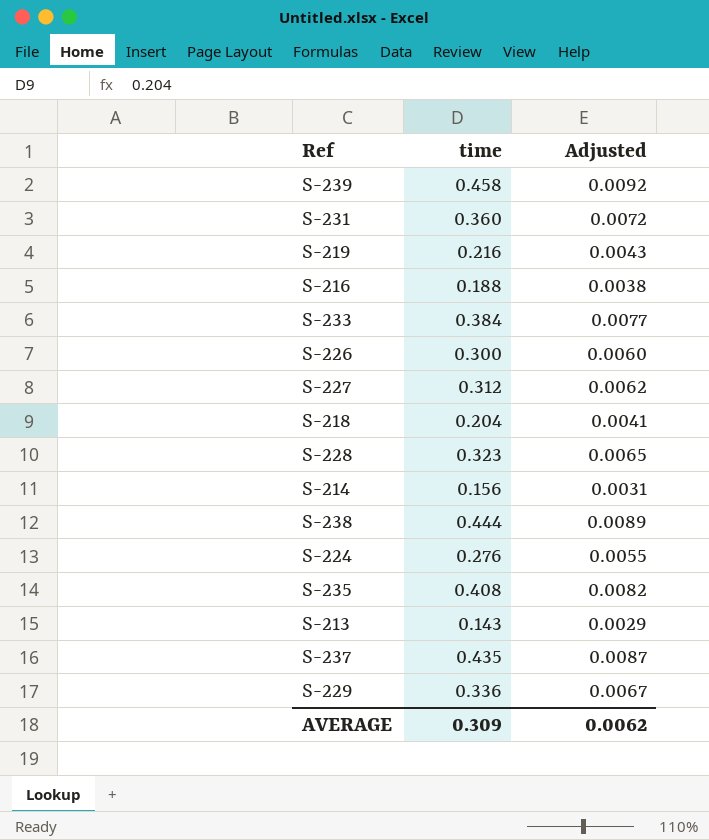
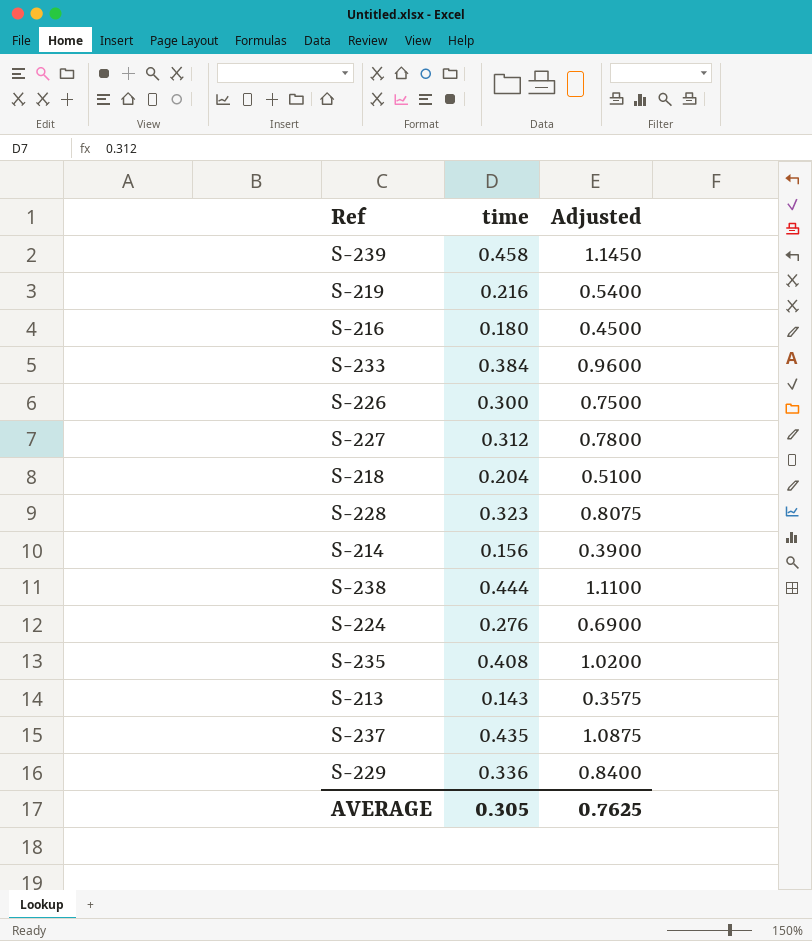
column Adjusted | formula: [time] * 0.02 -> [time] * 2.5
row S-231: 0.360 | 0.0072 -> none
S-216 | time: 0.188 -> 0.180
AVERAGE | time: 0.309 -> 0.305
AVERAGE | Adjusted: 0.0062 -> 0.7625

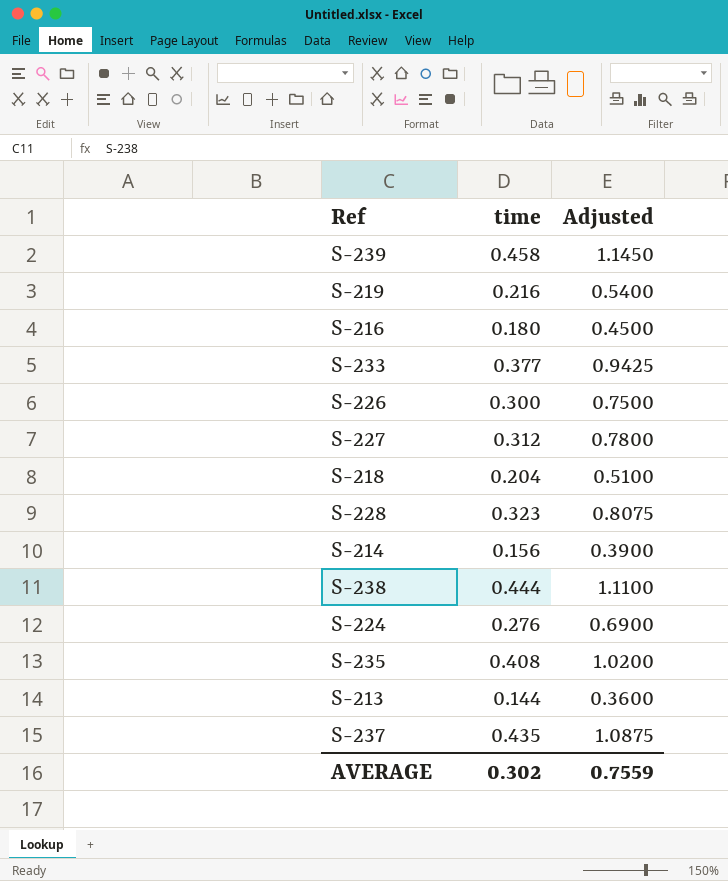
row S-229: 0.336 | 0.8400 -> none
S-233 | time: 0.384 -> 0.377
S-233 | Adjusted: 0.9600 -> 0.9425
S-213 | time: 0.143 -> 0.144
S-213 | Adjusted: 0.3575 -> 0.3600
AVERAGE | time: 0.305 -> 0.302
AVERAGE | Adjusted: 0.7625 -> 0.7559

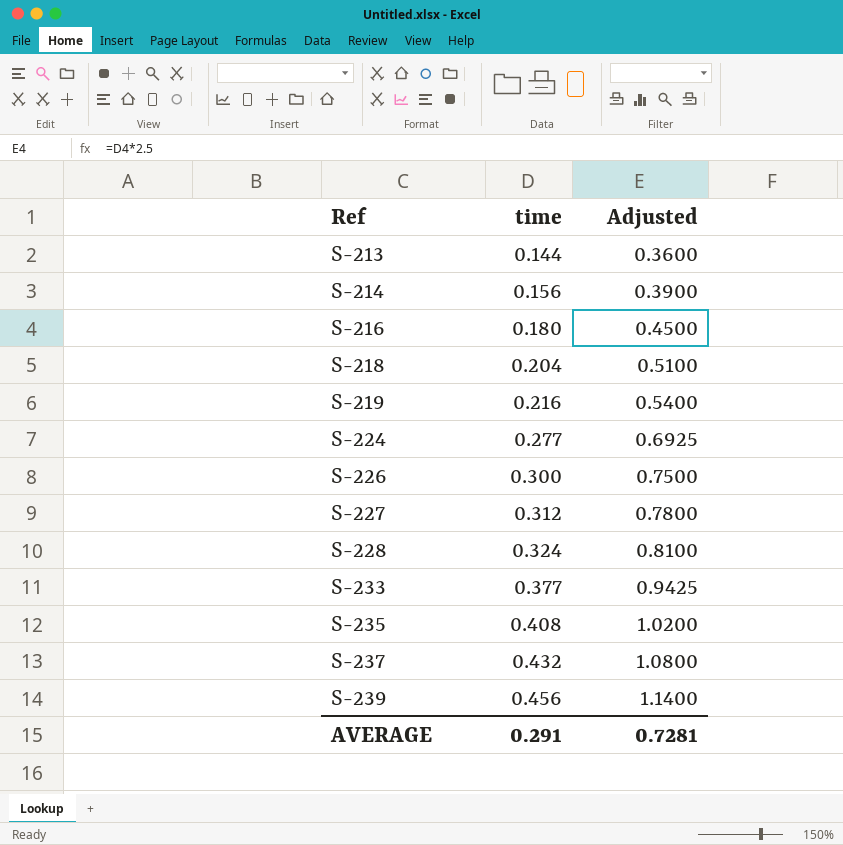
row order: none -> Ref ascending
row S-238: 0.444 | 1.1100 -> none
S-224 | time: 0.276 -> 0.277
S-224 | Adjusted: 0.6900 -> 0.6925
S-228 | time: 0.323 -> 0.324
S-228 | Adjusted: 0.8075 -> 0.8100
S-237 | time: 0.435 -> 0.432
S-237 | Adjusted: 1.0875 -> 1.0800
S-239 | time: 0.458 -> 0.456
S-239 | Adjusted: 1.1450 -> 1.1400
AVERAGE | time: 0.302 -> 0.291
AVERAGE | Adjusted: 0.7559 -> 0.7281

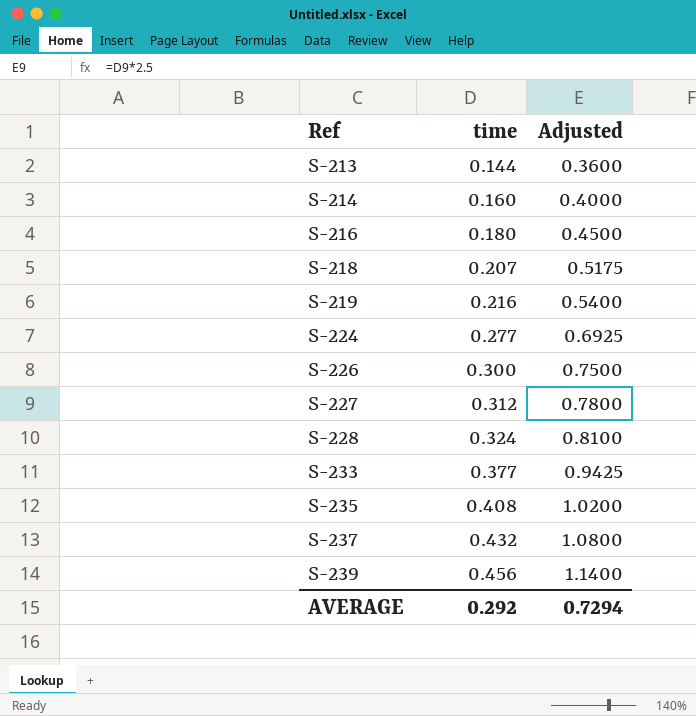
S-214 | time: 0.156 -> 0.160
S-214 | Adjusted: 0.3900 -> 0.4000
S-218 | time: 0.204 -> 0.207
S-218 | Adjusted: 0.5100 -> 0.5175
AVERAGE | time: 0.291 -> 0.292
AVERAGE | Adjusted: 0.7281 -> 0.7294

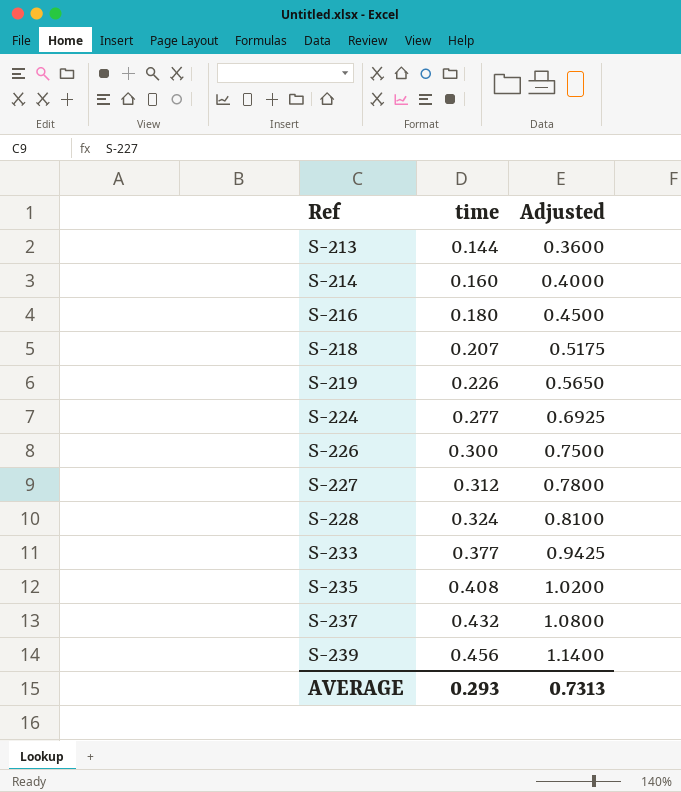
S-219 | time: 0.216 -> 0.226
S-219 | Adjusted: 0.5400 -> 0.5650
AVERAGE | time: 0.292 -> 0.293
AVERAGE | Adjusted: 0.7294 -> 0.7313

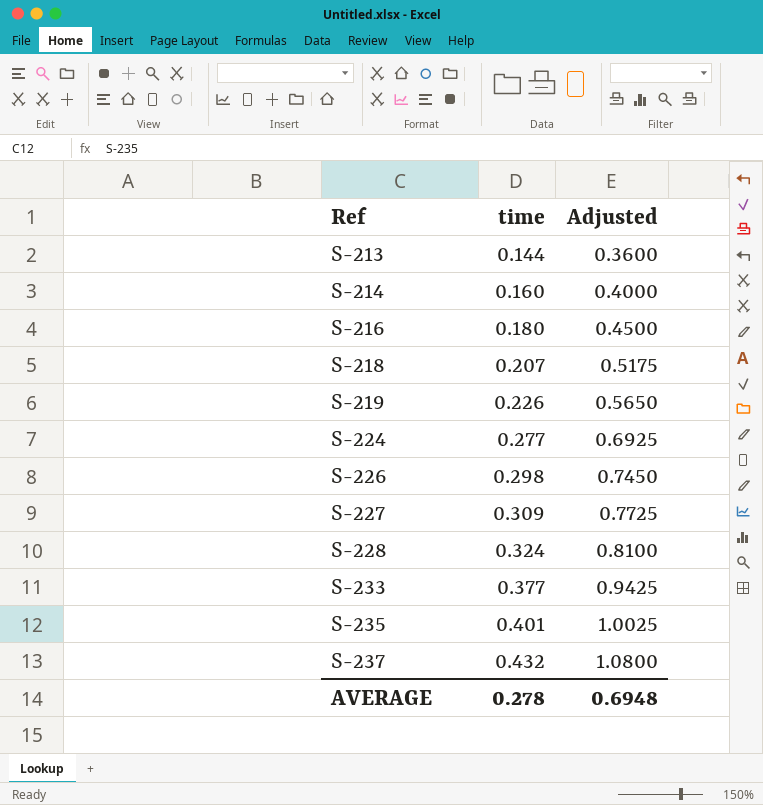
row S-239: 0.456 | 1.1400 -> none
S-226 | time: 0.300 -> 0.298
S-226 | Adjusted: 0.7500 -> 0.7450
S-227 | time: 0.312 -> 0.309
S-227 | Adjusted: 0.7800 -> 0.7725
S-235 | time: 0.408 -> 0.401
S-235 | Adjusted: 1.0200 -> 1.0025
AVERAGE | time: 0.293 -> 0.278
AVERAGE | Adjusted: 0.7313 -> 0.6948

